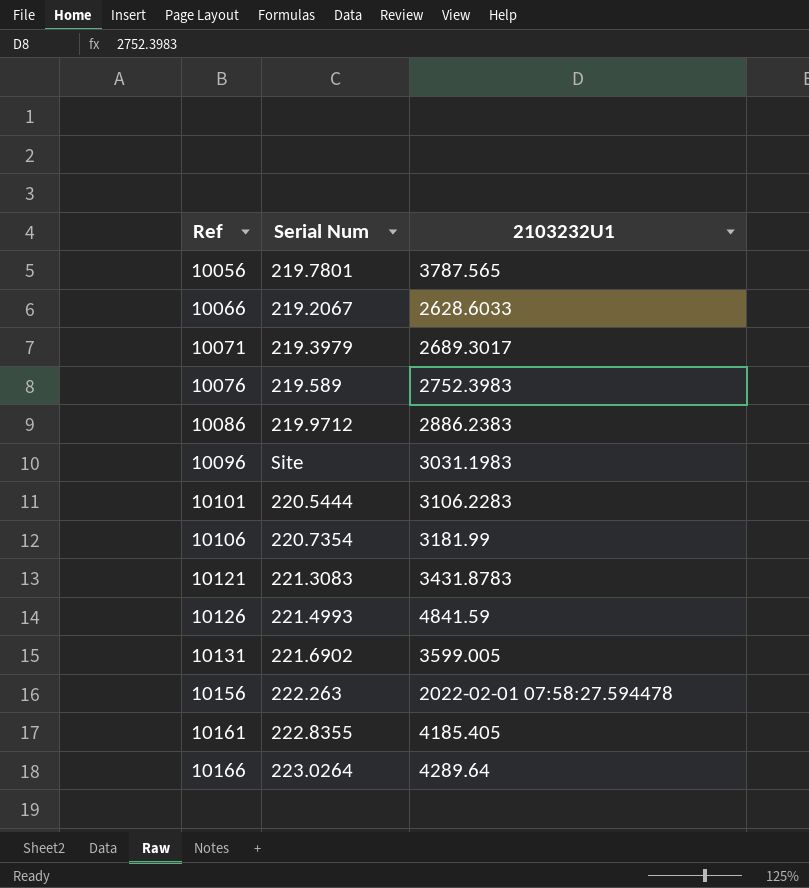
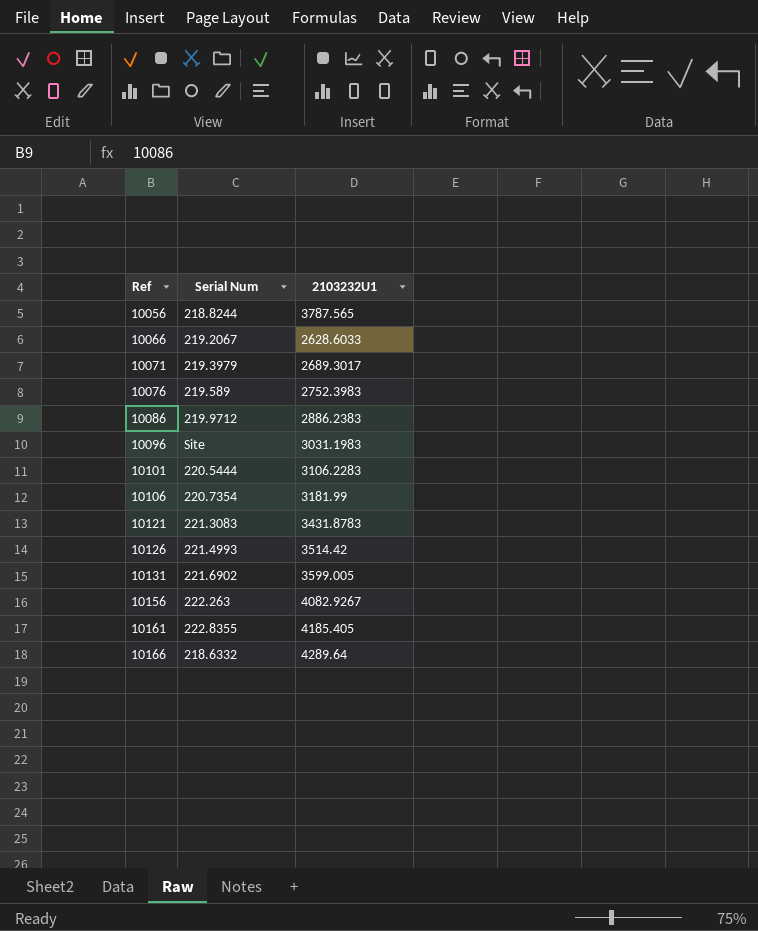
10056 | Serial Num: 219.7801 -> 218.8244
10126 | 2103232U1: 4841.59 -> 3514.42
10156 | 2103232U1: 2022-02-01 07:58:27.594478 -> 4082.9267
10166 | Serial Num: 223.0264 -> 218.6332

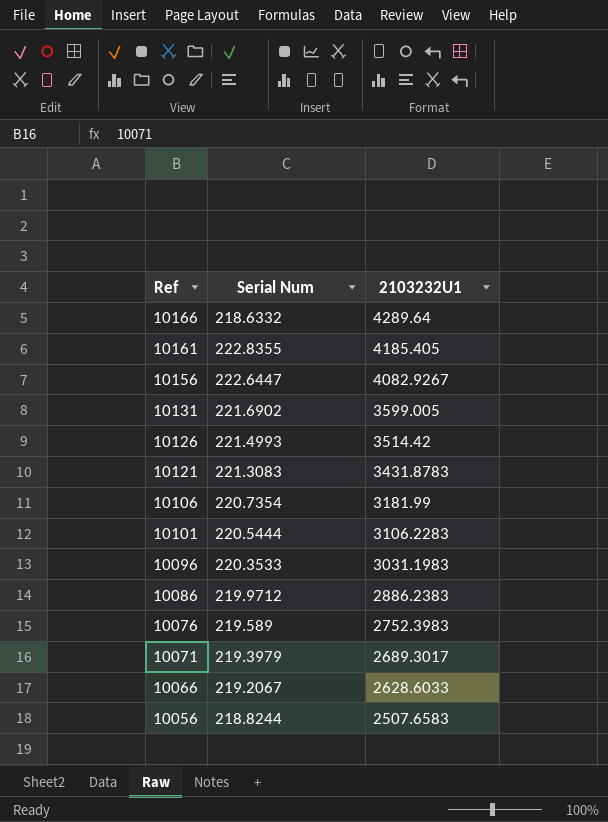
row order: Ref ascending -> Ref descending
10156 | Serial Num: 222.263 -> 222.6447
10096 | Serial Num: Site -> 220.3533
10056 | 2103232U1: 3787.565 -> 2507.6583

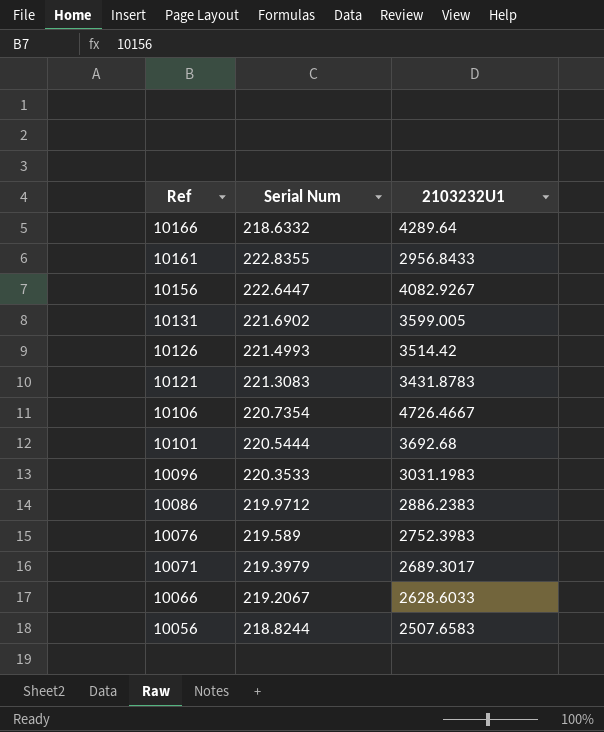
10161 | 2103232U1: 4185.405 -> 2956.8433
10106 | 2103232U1: 3181.99 -> 4726.4667
10101 | 2103232U1: 3106.2283 -> 3692.68

